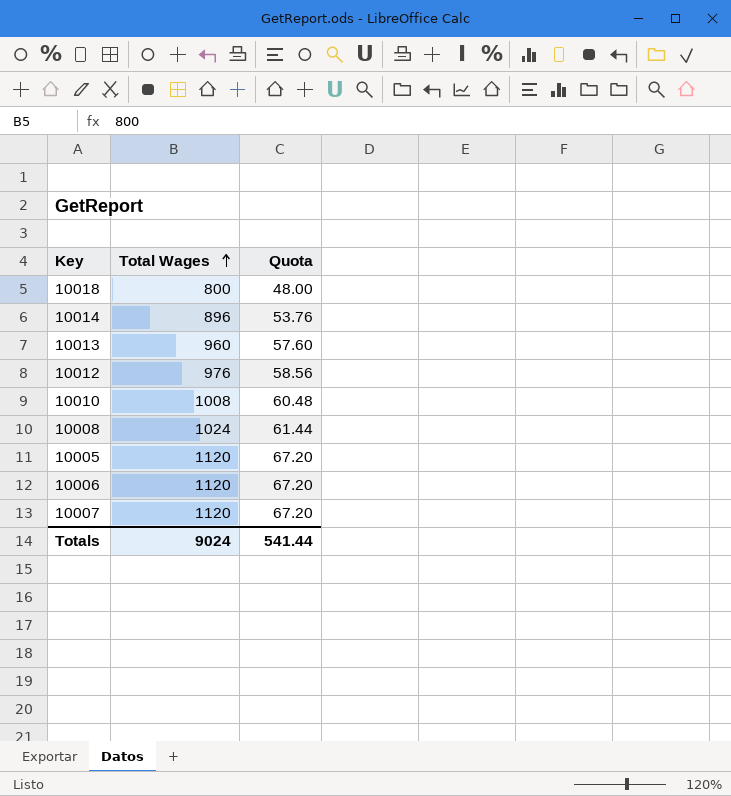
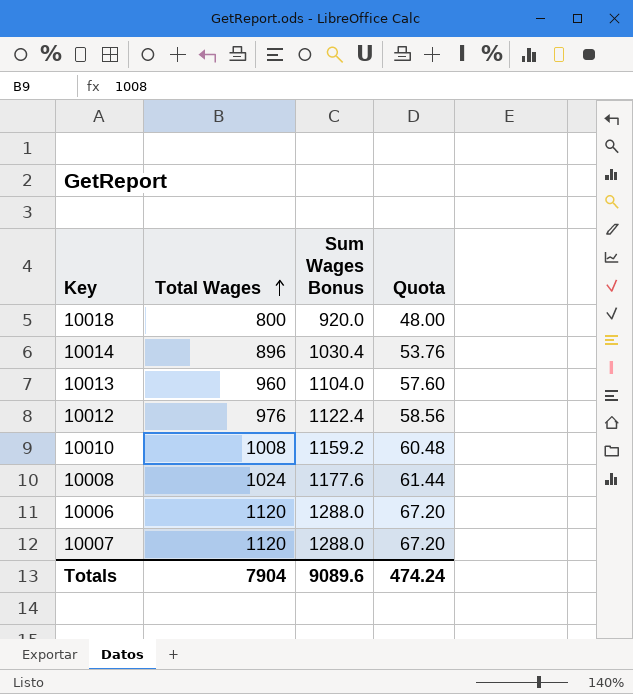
column Sum Wages Bonus | formula: none -> [Total Wages] * 1.15
row 10005: 1120 | 67.20 -> none
Totals | Total Wages: 9024 -> 7904
Totals | Quota: 541.44 -> 474.24

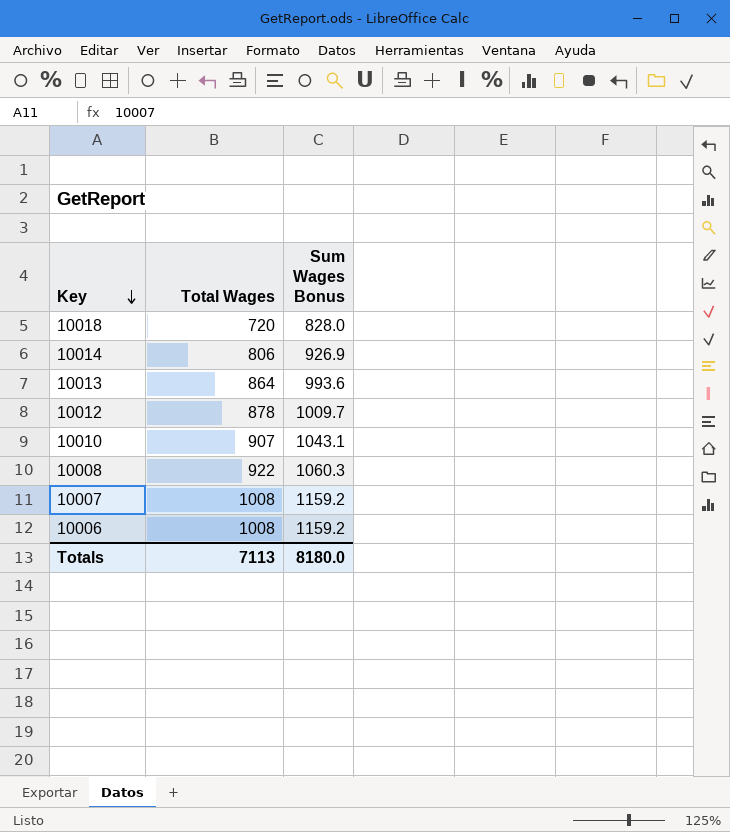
row order: Total Wages ascending -> Key descending
column Quota | formula: [Total Wages] * 0.06 -> none
10018 | Total Wages: 800 -> 720
10018 | Sum Wages Bonus: 920.0 -> 828.0
10014 | Total Wages: 896 -> 806
10014 | Sum Wages Bonus: 1030.4 -> 926.9
10013 | Total Wages: 960 -> 864
10013 | Sum Wages Bonus: 1104.0 -> 993.6
10012 | Total Wages: 976 -> 878
10012 | Sum Wages Bonus: 1122.4 -> 1009.7
10010 | Total Wages: 1008 -> 907
10010 | Sum Wages Bonus: 1159.2 -> 1043.1
10008 | Total Wages: 1024 -> 922
10008 | Sum Wages Bonus: 1177.6 -> 1060.3
10007 | Total Wages: 1120 -> 1008
10007 | Sum Wages Bonus: 1288.0 -> 1159.2
10006 | Total Wages: 1120 -> 1008
10006 | Sum Wages Bonus: 1288.0 -> 1159.2
Totals | Total Wages: 7904 -> 7113
Totals | Sum Wages Bonus: 9089.6 -> 8180.0

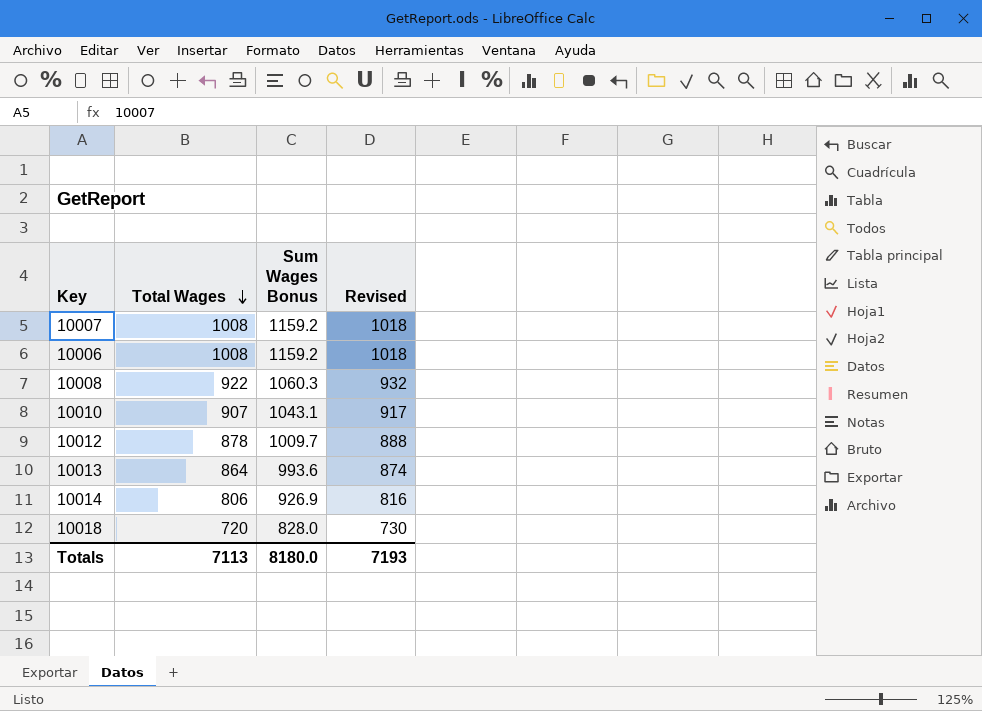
row order: Key descending -> Total Wages descending
column Revised | formula: none -> [Total Wages] + 10

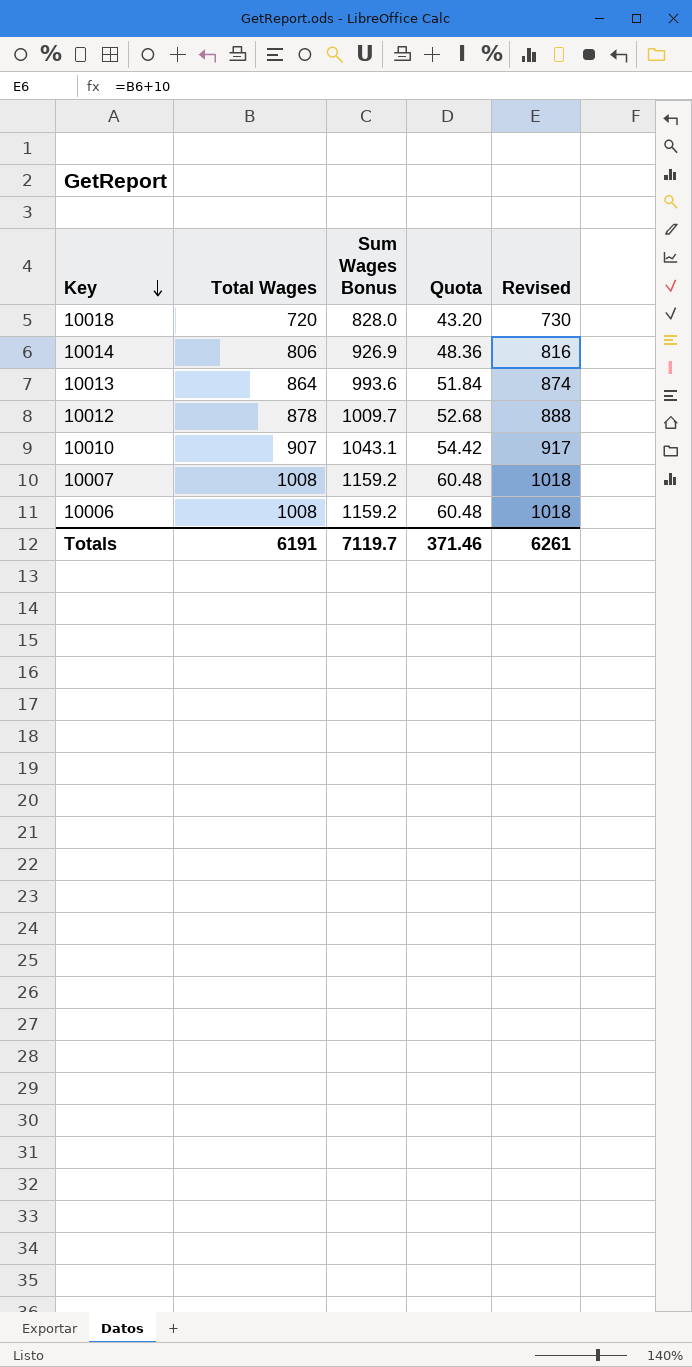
row order: Total Wages descending -> Key descending
column Quota | formula: none -> [Total Wages] * 0.06
row 10008: 922 | 1060.3 | 932 -> none
Totals | Total Wages: 7113 -> 6191
Totals | Sum Wages Bonus: 8180.0 -> 7119.7
Totals | Revised: 7193 -> 6261

